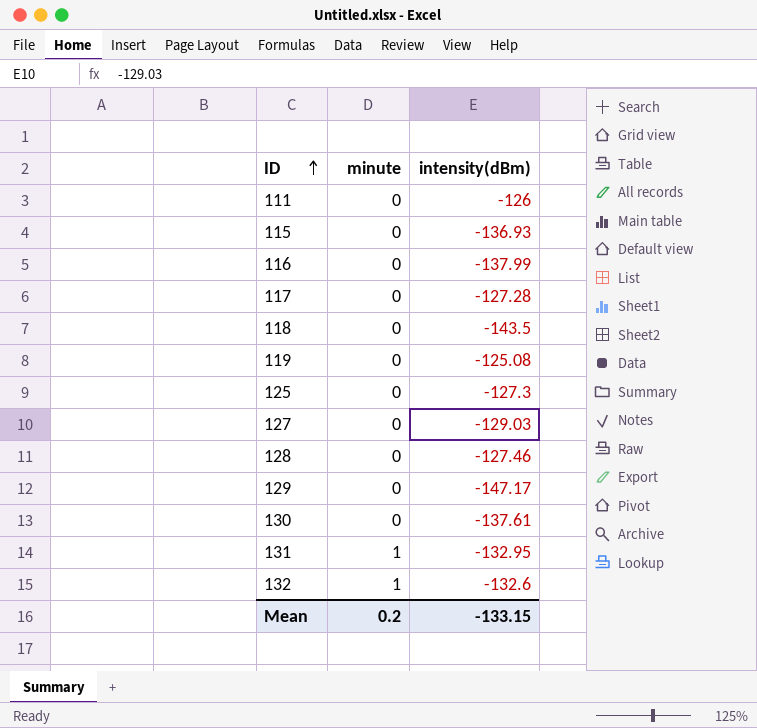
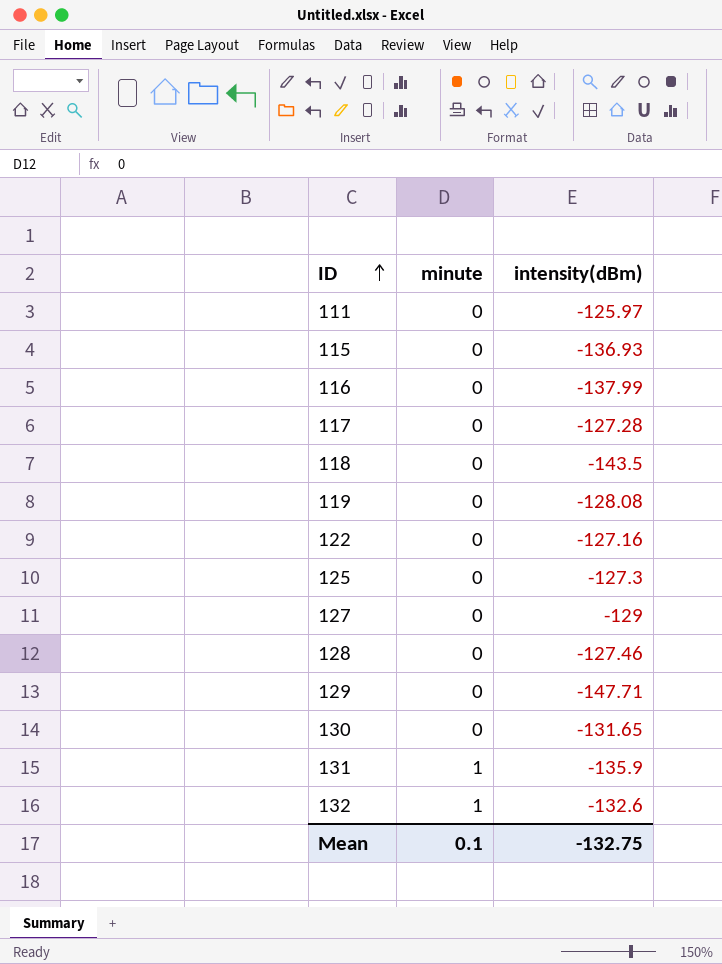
111 | intensity(dBm): -126 -> -125.97
119 | intensity(dBm): -125.08 -> -128.08
row 122: none -> 0 | -127.16
127 | intensity(dBm): -129.03 -> -129
129 | intensity(dBm): -147.17 -> -147.71
130 | intensity(dBm): -137.61 -> -131.65
131 | intensity(dBm): -132.95 -> -135.9
Mean | minute: 0.2 -> 0.1
Mean | intensity(dBm): -133.15 -> -132.75

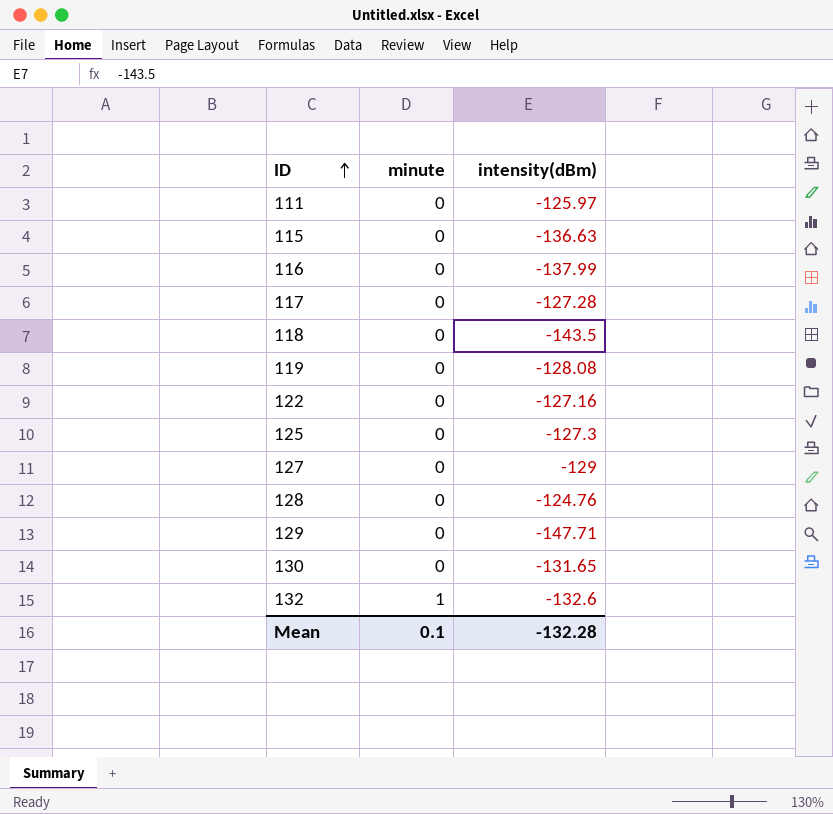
row 131: 1 | -135.9 -> none
115 | intensity(dBm): -136.93 -> -136.63
128 | intensity(dBm): -127.46 -> -124.76
Mean | intensity(dBm): -132.75 -> -132.28

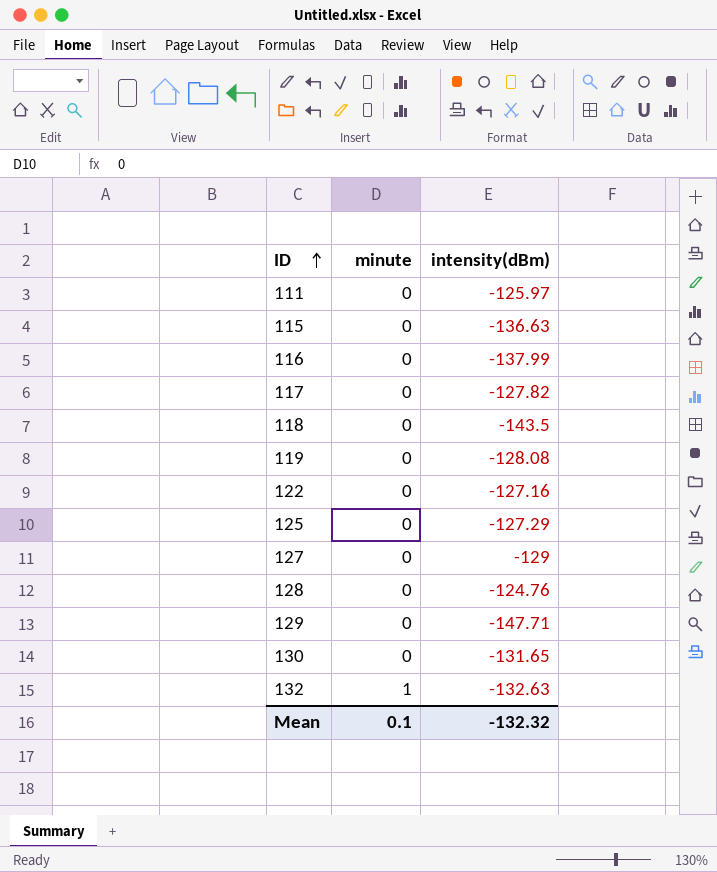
117 | intensity(dBm): -127.28 -> -127.82
125 | intensity(dBm): -127.3 -> -127.29
132 | intensity(dBm): -132.6 -> -132.63
Mean | intensity(dBm): -132.28 -> -132.32

